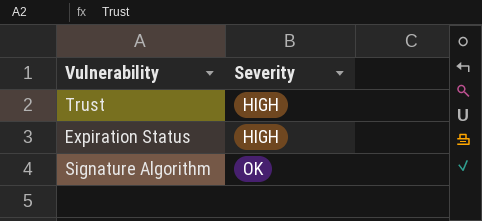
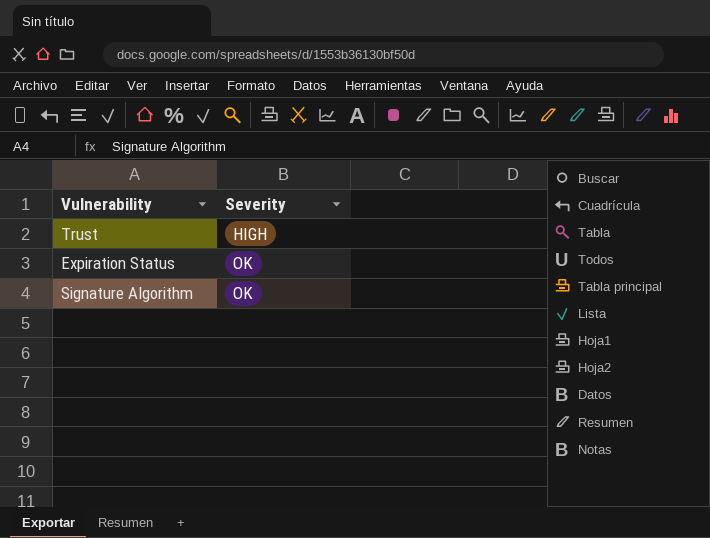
Expiration Status | Severity: HIGH -> OK

